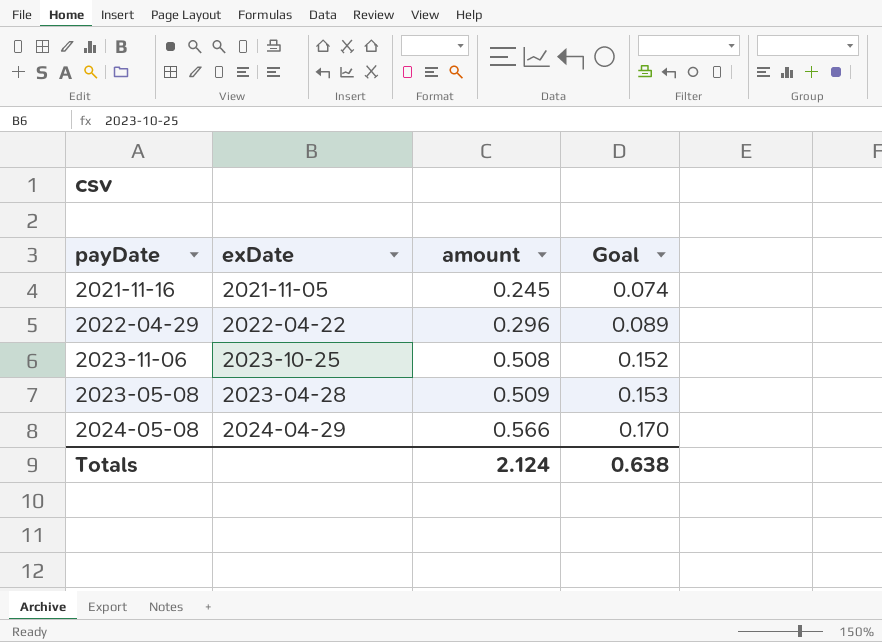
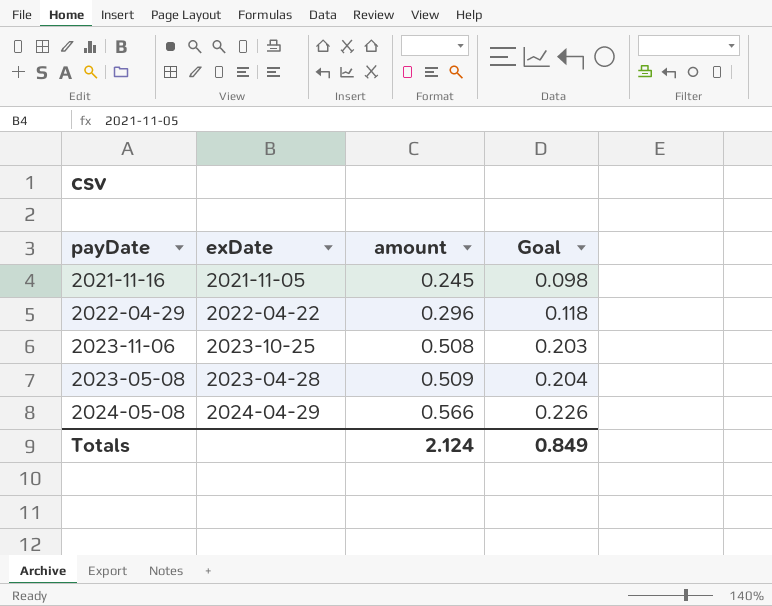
column Goal | formula: [amount] * 0.3 -> [amount] * 0.4
Totals | Goal: 0.638 -> 0.849

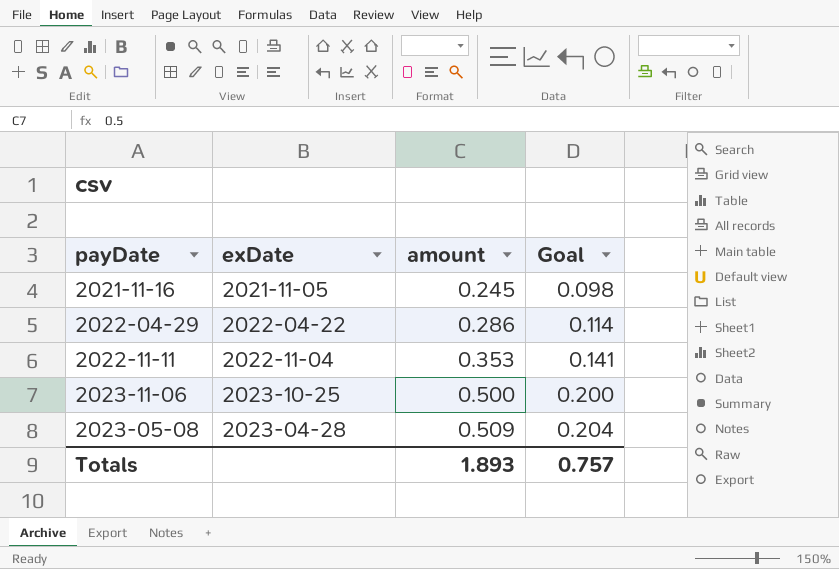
row 2024-05-08: 2024-04-29 | 0.566 | 0.226 -> none
2022-04-29 | amount: 0.296 -> 0.286
2022-04-29 | Goal: 0.118 -> 0.114
row 2022-11-11: none -> 2022-11-04 | 0.353 | 0.141
2023-11-06 | amount: 0.508 -> 0.500
2023-11-06 | Goal: 0.203 -> 0.200
Totals | amount: 2.124 -> 1.893
Totals | Goal: 0.849 -> 0.757

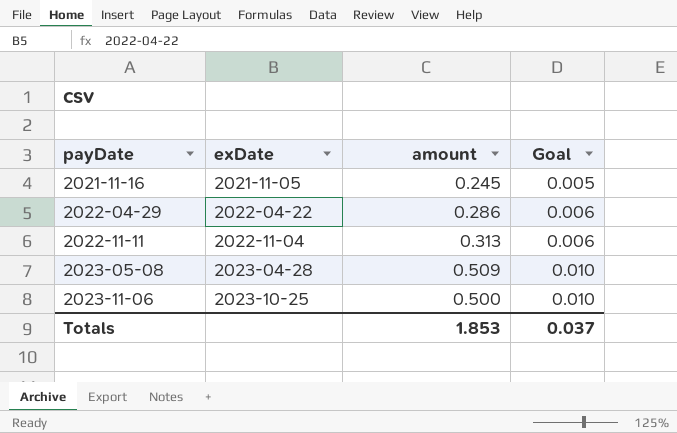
row order: amount ascending -> payDate ascending
column Goal | formula: [amount] * 0.4 -> [amount] * 0.02
2022-11-11 | amount: 0.353 -> 0.313
Totals | amount: 1.893 -> 1.853
Totals | Goal: 0.757 -> 0.037

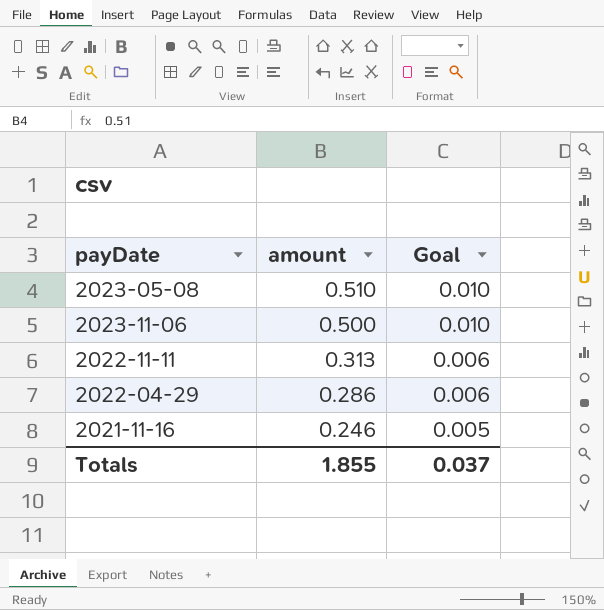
row order: payDate ascending -> amount descending
column exDate | position: 2 -> none
2023-05-08 | amount: 0.509 -> 0.510
2021-11-16 | amount: 0.245 -> 0.246
Totals | amount: 1.853 -> 1.855

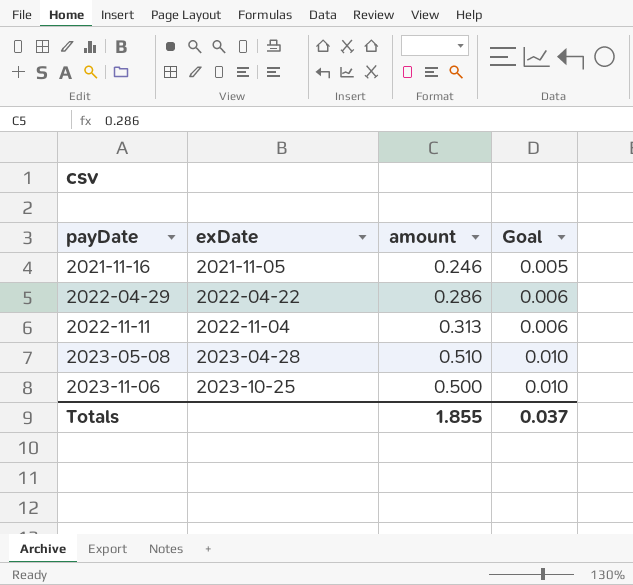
row order: amount descending -> payDate ascending
column exDate | position: none -> 2

